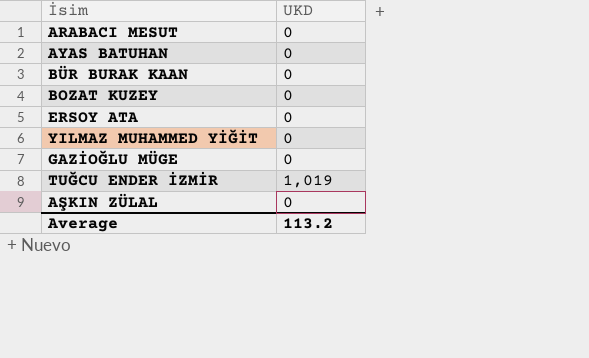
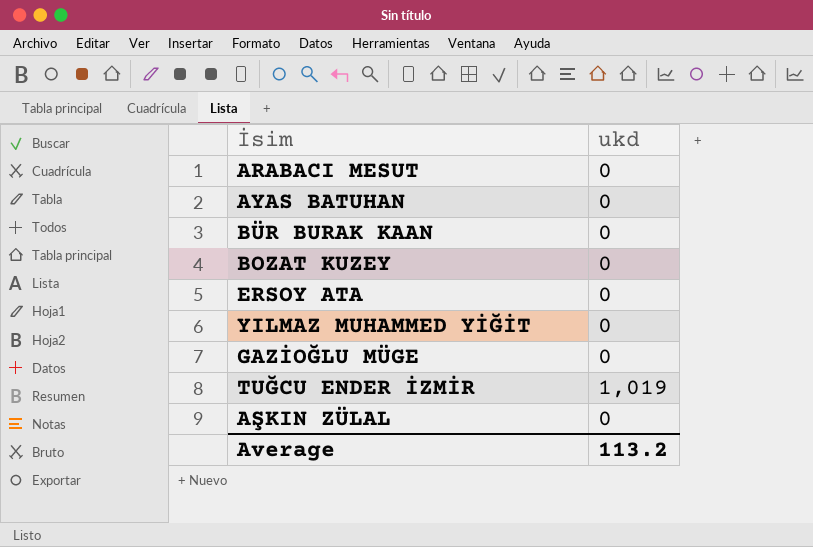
column name: UKD -> ukd

